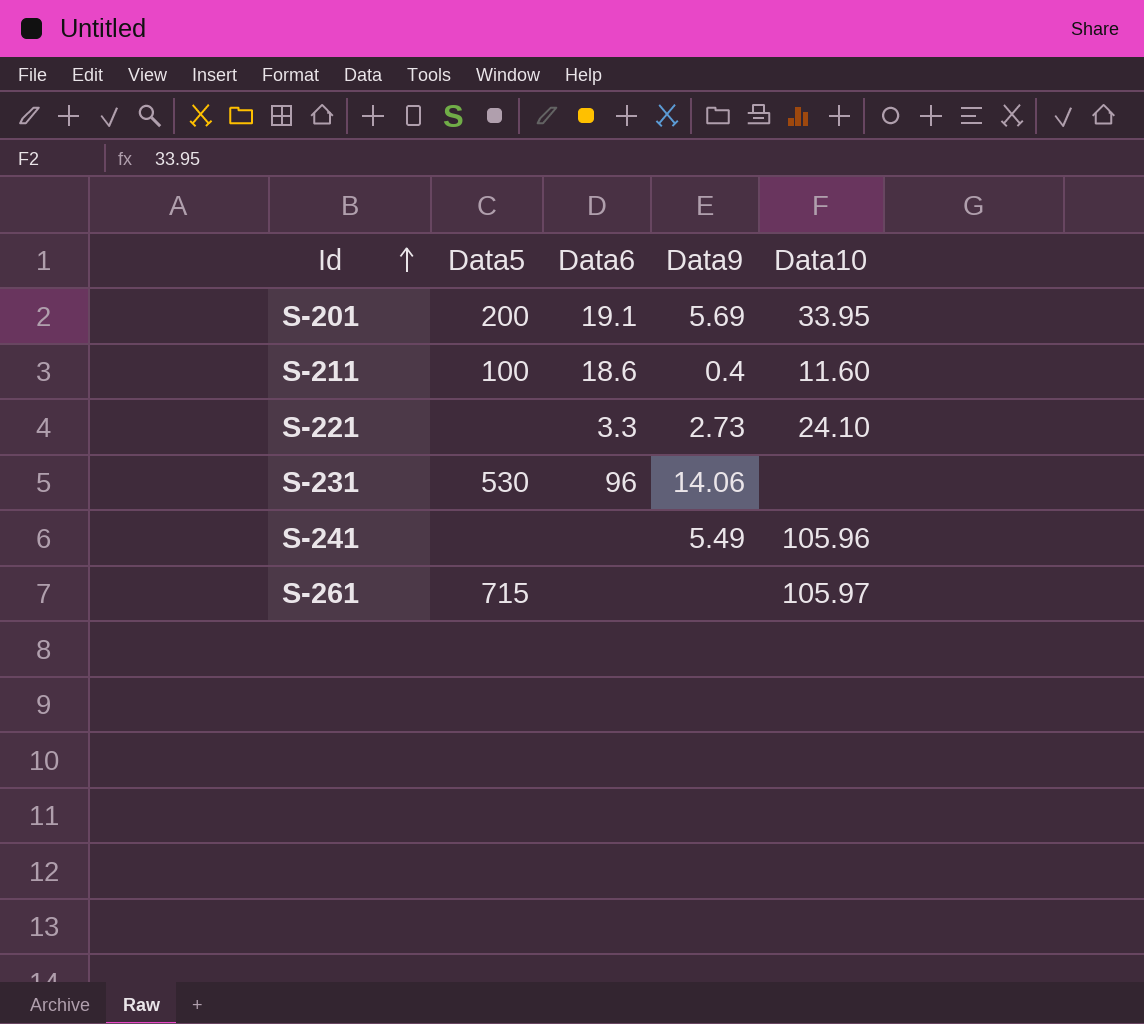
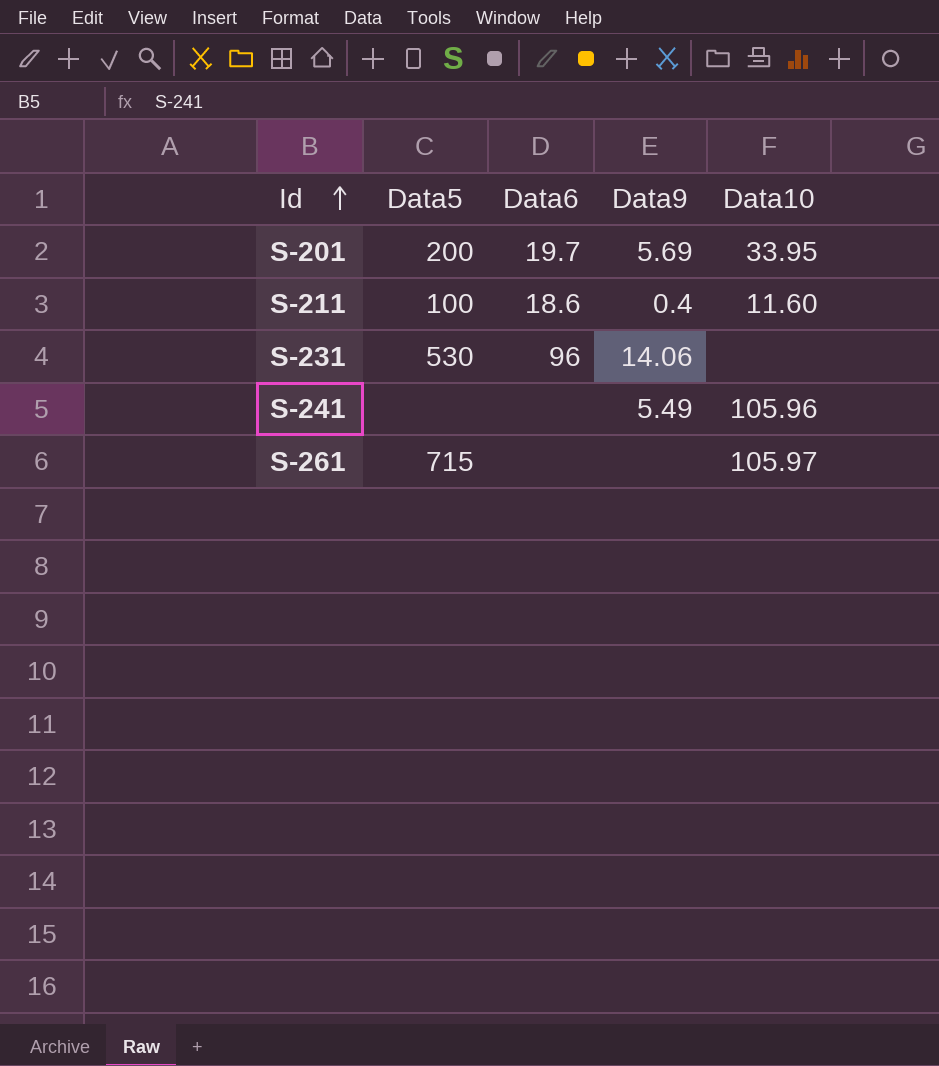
row S-221: none | 3.3 | 2.73 | 24.10 -> none
S-201 | Data6: 19.1 -> 19.7

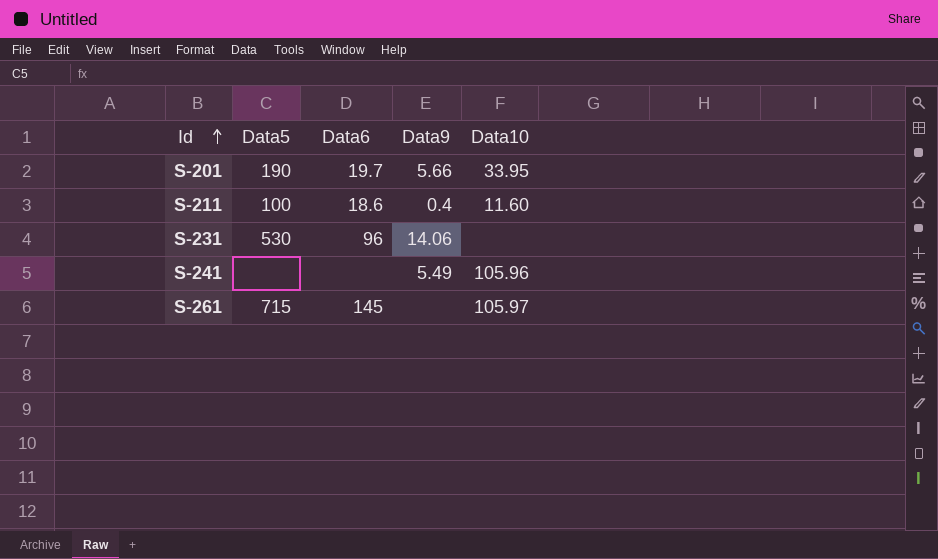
S-201 | Data5: 200 -> 190
S-201 | Data9: 5.69 -> 5.66
S-261 | Data6: none -> 145

